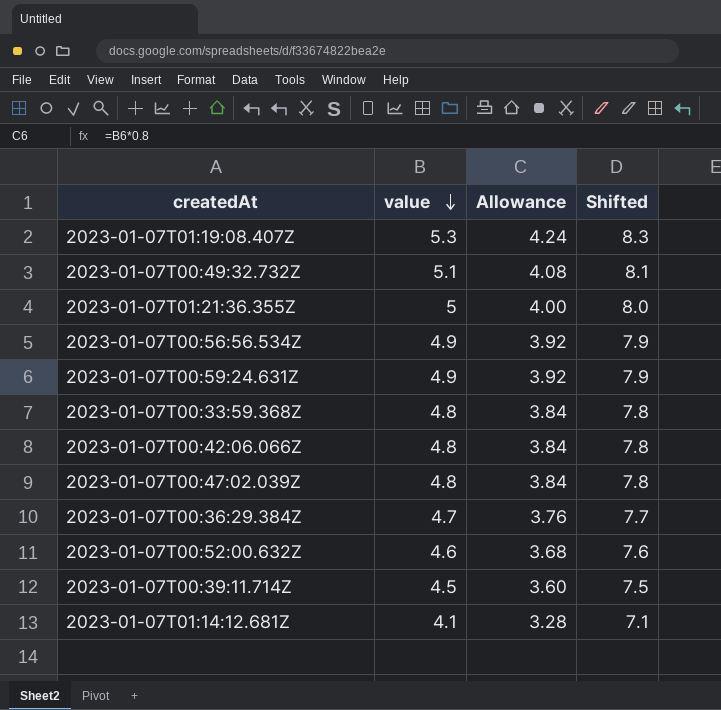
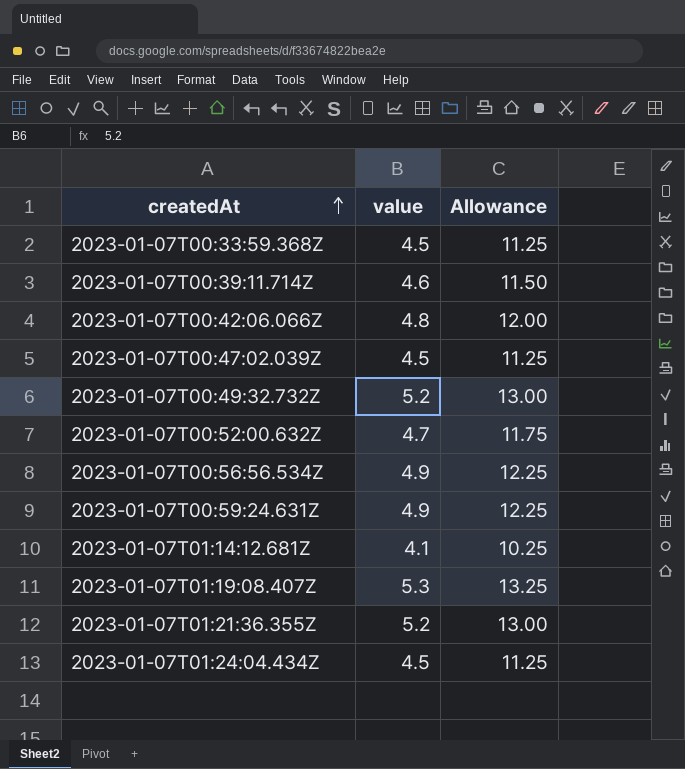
row order: value descending -> createdAt ascending
column Shifted | formula: [value] + 3 -> none
column Allowance | formula: [value] * 0.8 -> [value] * 2.5
row 2023-01-07T00:36:29.384Z: 4.7 | 3.76 | 7.7 -> none
2023-01-07T00:33:59.368Z | value: 4.8 -> 4.5
2023-01-07T00:39:11.714Z | value: 4.5 -> 4.6
2023-01-07T00:47:02.039Z | value: 4.8 -> 4.5
2023-01-07T00:49:32.732Z | value: 5.1 -> 5.2
2023-01-07T00:52:00.632Z | value: 4.6 -> 4.7
2023-01-07T01:21:36.355Z | value: 5 -> 5.2
row 2023-01-07T01:24:04.434Z: none -> 4.5 | 11.25

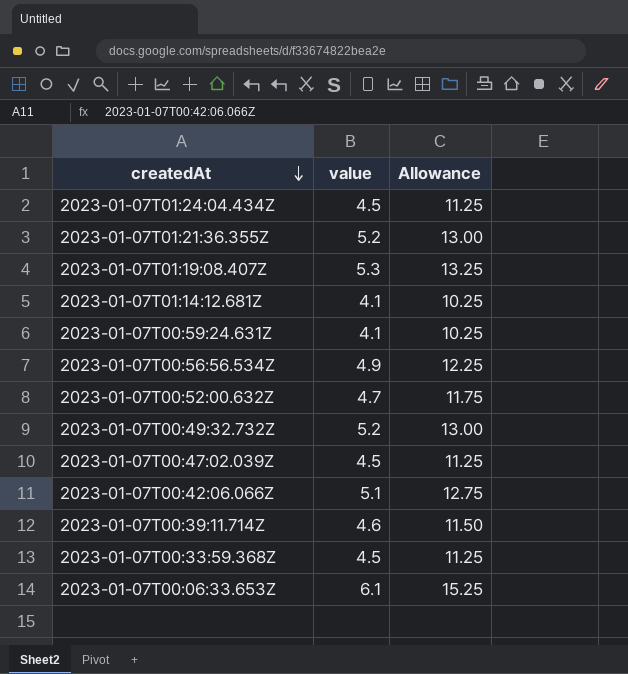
row order: createdAt ascending -> createdAt descending
2023-01-07T00:59:24.631Z | value: 4.9 -> 4.1
2023-01-07T00:59:24.631Z | Allowance: 12.25 -> 10.25
2023-01-07T00:42:06.066Z | value: 4.8 -> 5.1
2023-01-07T00:42:06.066Z | Allowance: 12.00 -> 12.75
row 2023-01-07T00:06:33.653Z: none -> 6.1 | 15.25

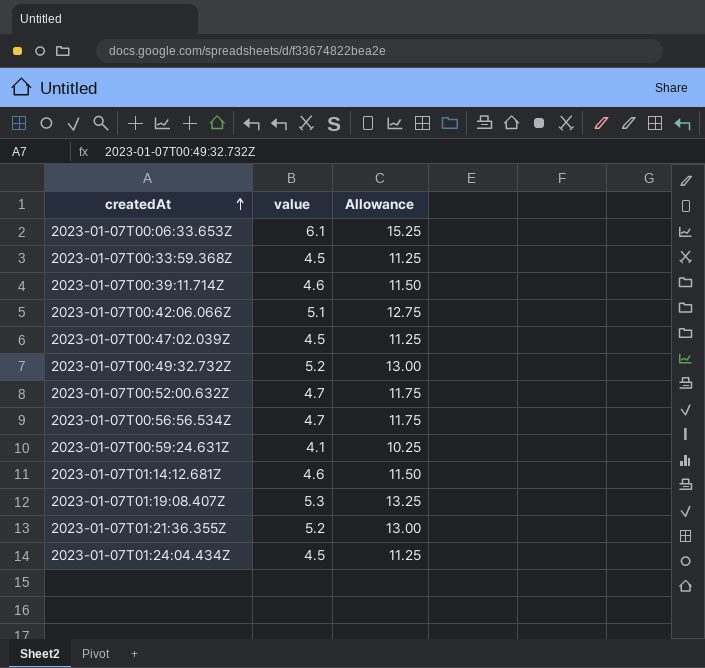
row order: createdAt descending -> createdAt ascending
2023-01-07T00:56:56.534Z | value: 4.9 -> 4.7
2023-01-07T00:56:56.534Z | Allowance: 12.25 -> 11.75
2023-01-07T01:14:12.681Z | value: 4.1 -> 4.6
2023-01-07T01:14:12.681Z | Allowance: 10.25 -> 11.50

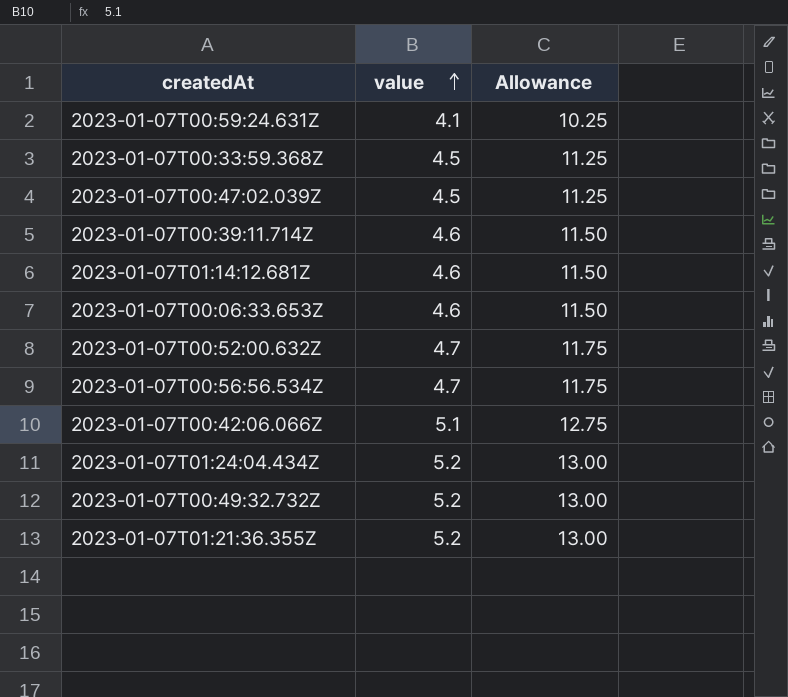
row order: createdAt ascending -> value ascending
row 2023-01-07T01:19:08.407Z: 5.3 | 13.25 -> none
2023-01-07T00:06:33.653Z | value: 6.1 -> 4.6
2023-01-07T00:06:33.653Z | Allowance: 15.25 -> 11.50
2023-01-07T01:24:04.434Z | value: 4.5 -> 5.2
2023-01-07T01:24:04.434Z | Allowance: 11.25 -> 13.00

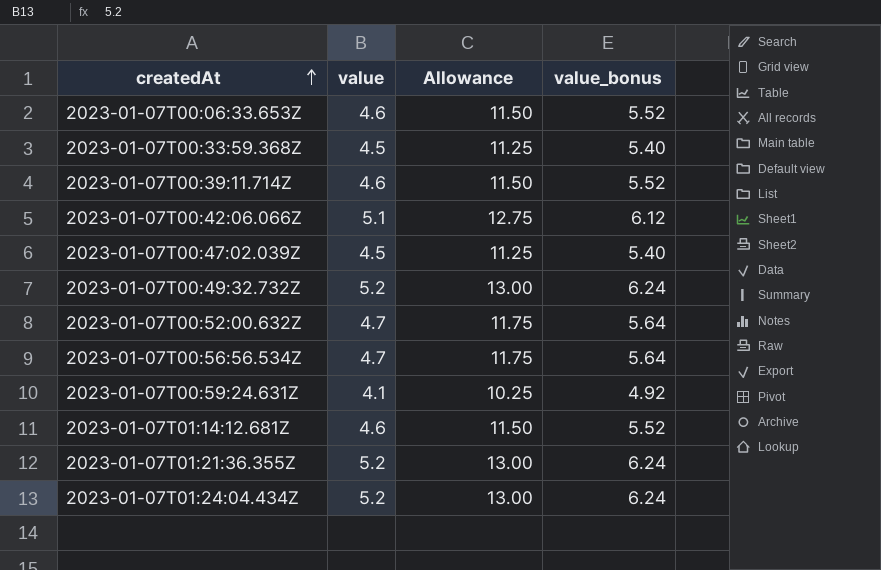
row order: value ascending -> createdAt ascending
column value_bonus | formula: none -> [value] * 1.2

